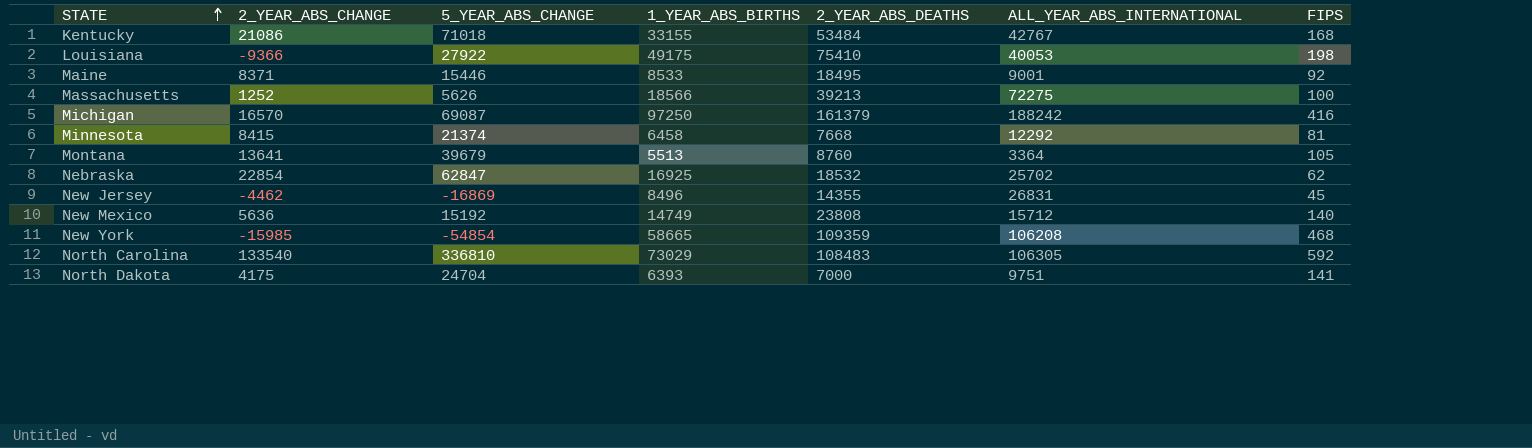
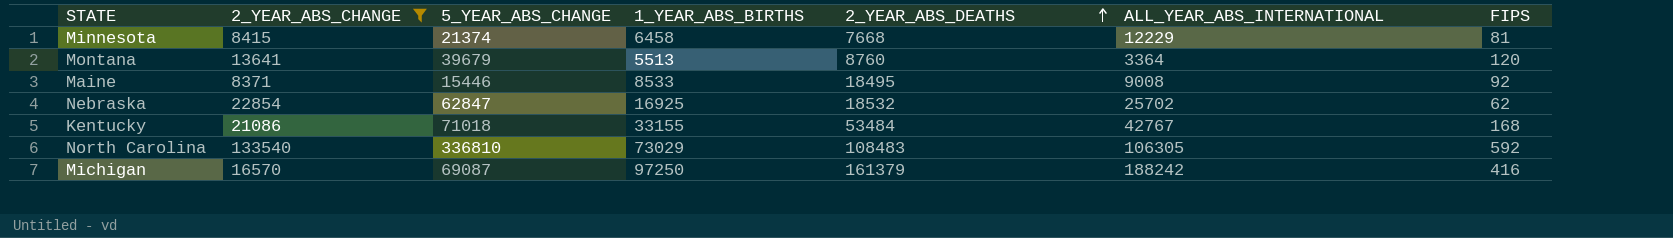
filter: none -> 2_YEAR_ABS_CHANGE >= 8371
row order: STATE ascending -> 2_YEAR_ABS_DEATHS ascending
Minnesota | ALL_YEAR_ABS_INTERNATIONAL: 12292 -> 12229
Montana | FIPS: 105 -> 120
Maine | ALL_YEAR_ABS_INTERNATIONAL: 9001 -> 9008

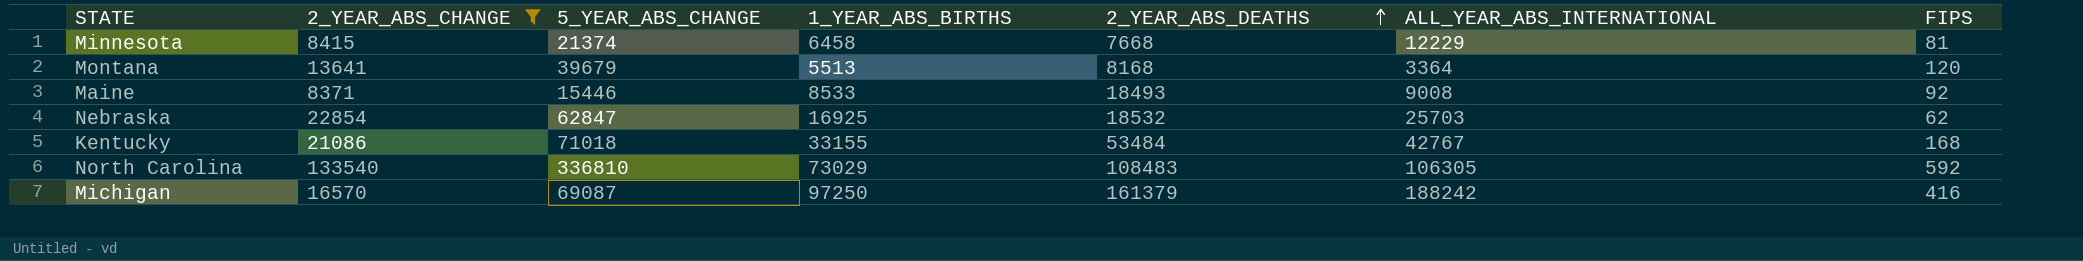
Montana | 2_YEAR_ABS_DEATHS: 8760 -> 8168
Maine | 2_YEAR_ABS_DEATHS: 18495 -> 18493
Nebraska | ALL_YEAR_ABS_INTERNATIONAL: 25702 -> 25703

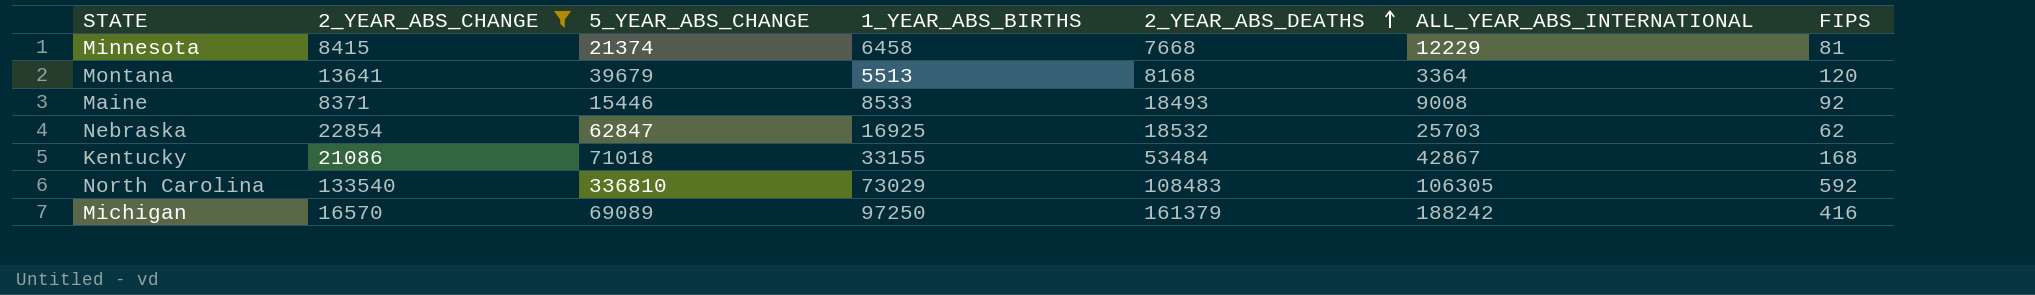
Kentucky | ALL_YEAR_ABS_INTERNATIONAL: 42767 -> 42867
Michigan | 5_YEAR_ABS_CHANGE: 69087 -> 69089

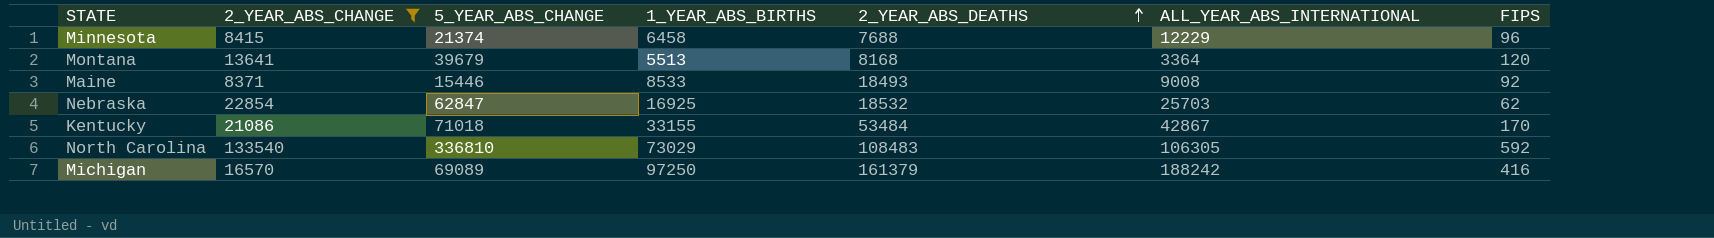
Minnesota | 2_YEAR_ABS_DEATHS: 7668 -> 7688
Minnesota | FIPS: 81 -> 96
Kentucky | FIPS: 168 -> 170

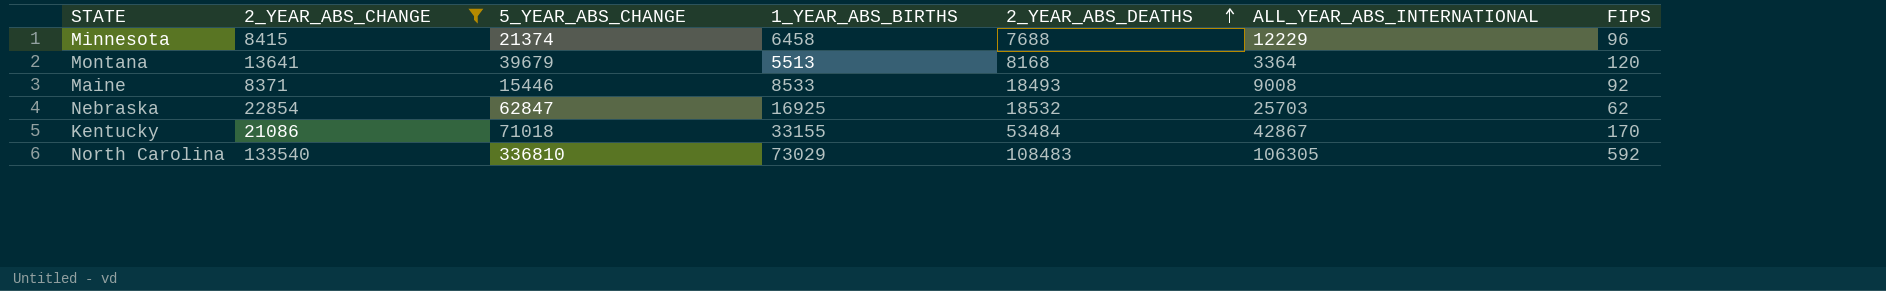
row Michigan: 16570 | 69089 | 97250 | 161379 | 188242 | 416 -> none

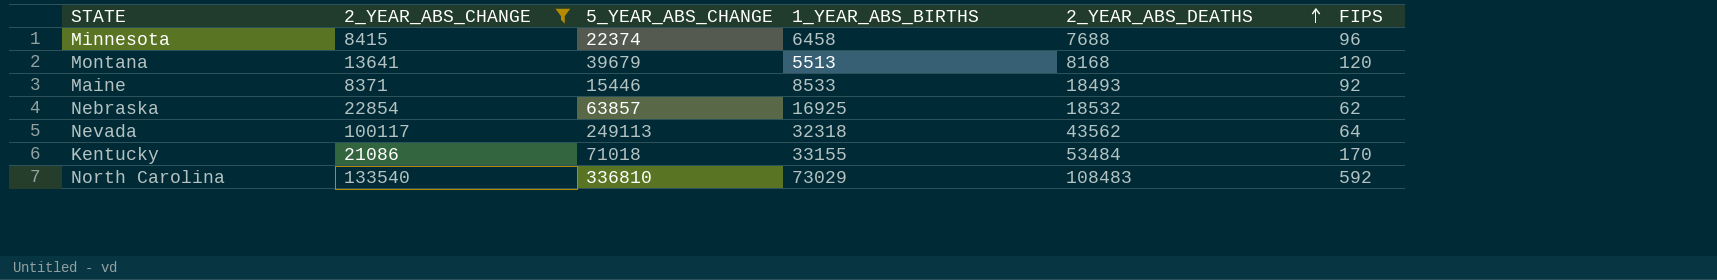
column ALL_YEAR_ABS_INTERNATIONAL | position: 6 -> none
Minnesota | 5_YEAR_ABS_CHANGE: 21374 -> 22374
Nebraska | 5_YEAR_ABS_CHANGE: 62847 -> 63857
row Nevada: none -> 100117 | 249113 | 32318 | 43562 | 64

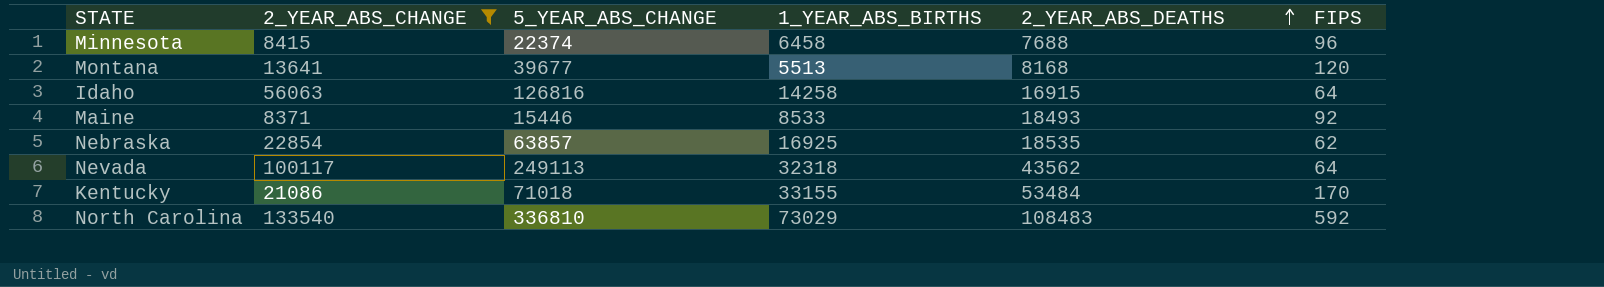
Montana | 5_YEAR_ABS_CHANGE: 39679 -> 39677
row Idaho: none -> 56063 | 126816 | 14258 | 16915 | 64
Nebraska | 2_YEAR_ABS_DEATHS: 18532 -> 18535

